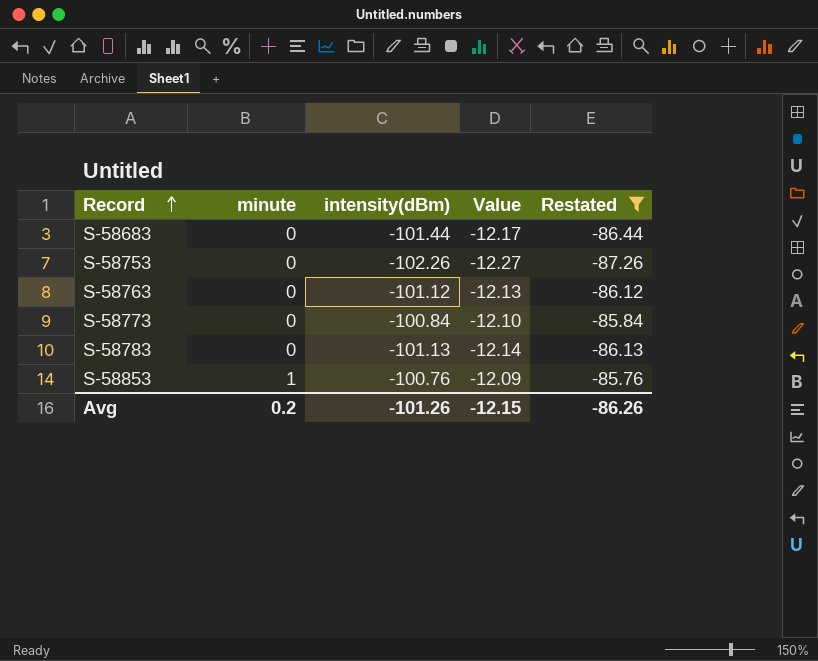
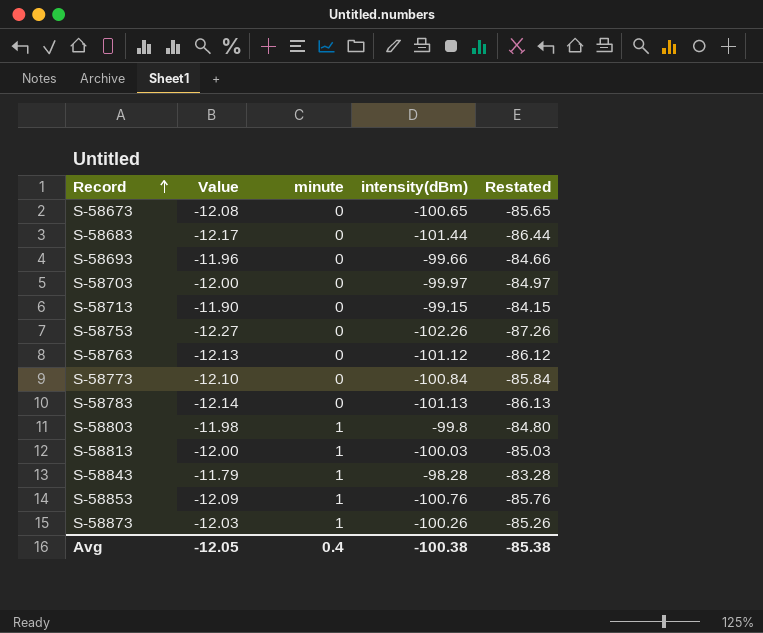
filter: Restated <= -85.76 -> none
column Value | position: 4 -> 2
Avg | Value: -12.15 -> -12.05
Avg | minute: 0.2 -> 0.4
Avg | intensity(dBm): -101.26 -> -100.38
Avg | Restated: -86.26 -> -85.38

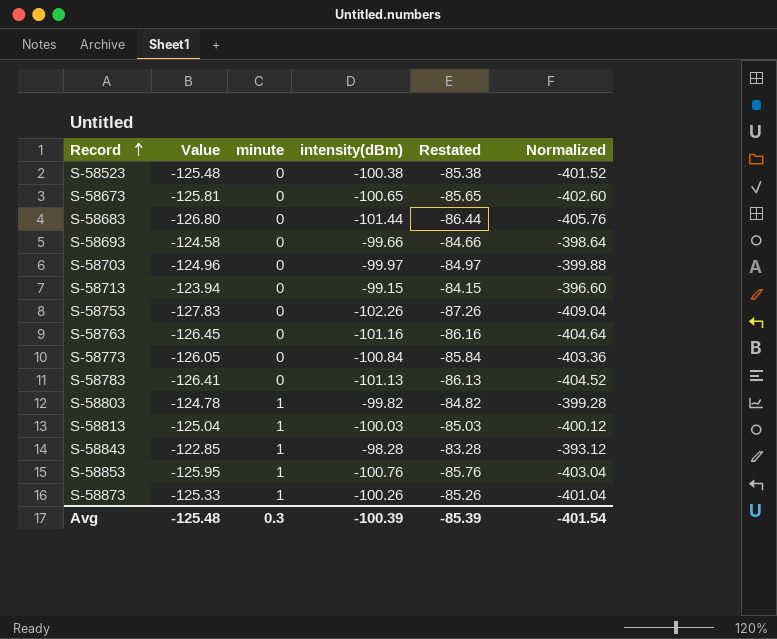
column Value | formula: [intensity(dBm)] * 0.12 -> [intensity(dBm)] * 1.25
column Normalized | formula: none -> [intensity(dBm)] * 4
row S-58523: none -> -125.48 | 0 | -100.38 | -85.38 | -401.52
S-58763 | intensity(dBm): -101.12 -> -101.16
S-58763 | Restated: -86.12 -> -86.16
S-58803 | intensity(dBm): -99.8 -> -99.82
S-58803 | Restated: -84.80 -> -84.82
Avg | Value: -12.05 -> -125.48
Avg | minute: 0.4 -> 0.3
Avg | intensity(dBm): -100.38 -> -100.39
Avg | Restated: -85.38 -> -85.39

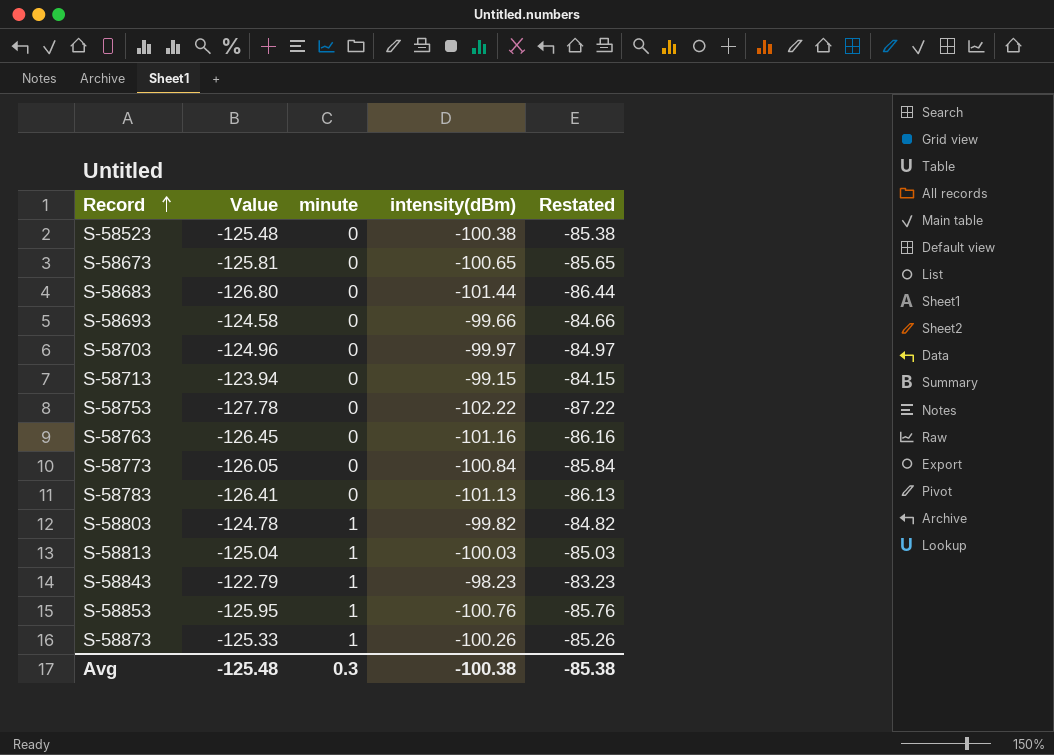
column Normalized | formula: [intensity(dBm)] * 4 -> none
S-58753 | Value: -127.83 -> -127.78
S-58753 | intensity(dBm): -102.26 -> -102.22
S-58753 | Restated: -87.26 -> -87.22
S-58843 | Value: -122.85 -> -122.79
S-58843 | intensity(dBm): -98.28 -> -98.23
S-58843 | Restated: -83.28 -> -83.23
Avg | intensity(dBm): -100.39 -> -100.38
Avg | Restated: -85.39 -> -85.38

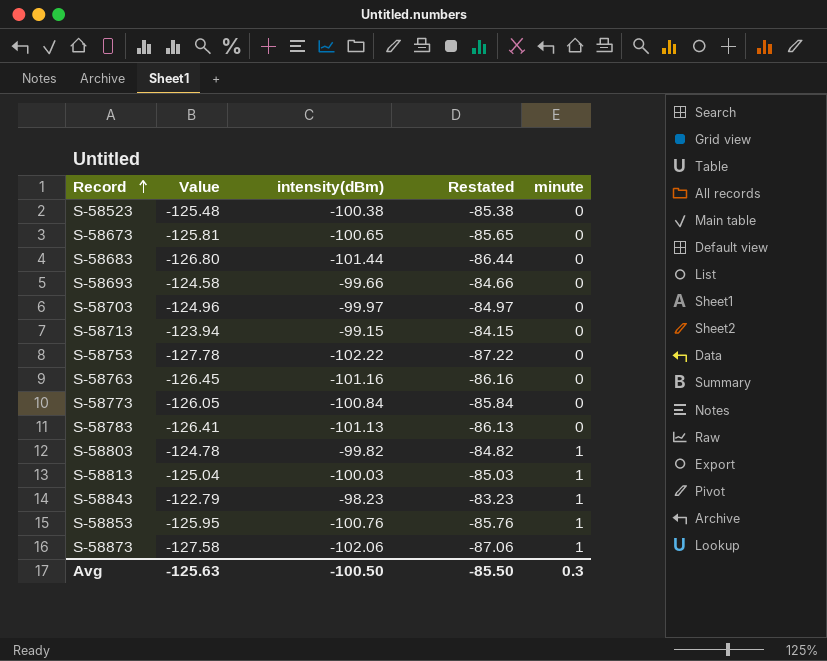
column minute | position: 3 -> 5
S-58873 | Value: -125.33 -> -127.58
S-58873 | intensity(dBm): -100.26 -> -102.06
S-58873 | Restated: -85.26 -> -87.06
Avg | Value: -125.48 -> -125.63
Avg | intensity(dBm): -100.38 -> -100.50
Avg | Restated: -85.38 -> -85.50

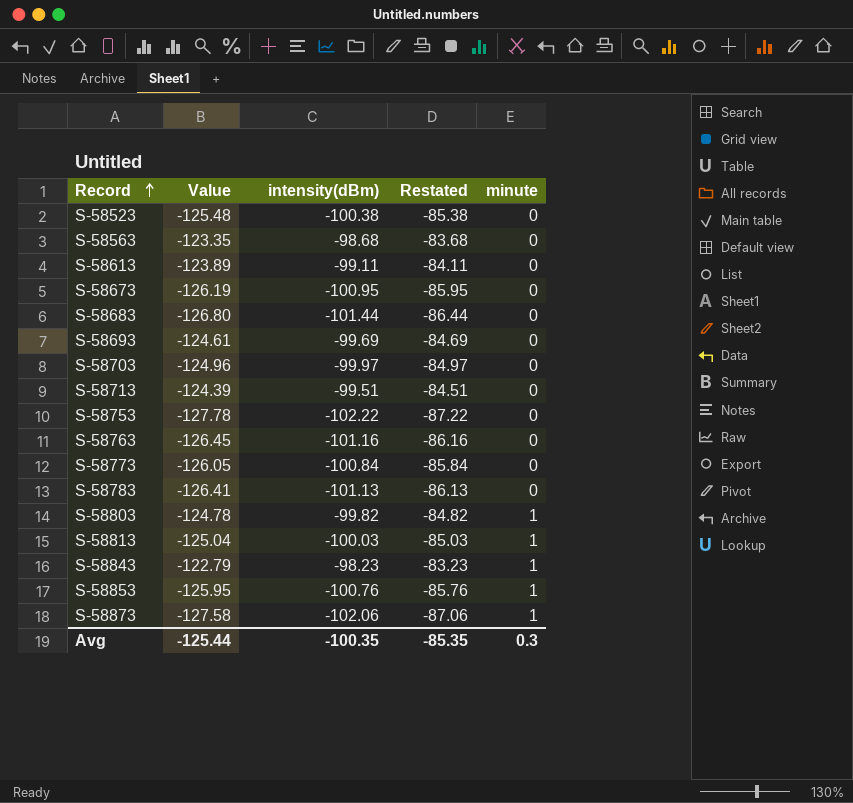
row S-58563: none -> -123.35 | -98.68 | -83.68 | 0
row S-58613: none -> -123.89 | -99.11 | -84.11 | 0
S-58673 | Value: -125.81 -> -126.19
S-58673 | intensity(dBm): -100.65 -> -100.95
S-58673 | Restated: -85.65 -> -85.95
S-58693 | Value: -124.58 -> -124.61
S-58693 | intensity(dBm): -99.66 -> -99.69
S-58693 | Restated: -84.66 -> -84.69
S-58713 | Value: -123.94 -> -124.39
S-58713 | intensity(dBm): -99.15 -> -99.51
S-58713 | Restated: -84.15 -> -84.51
Avg | Value: -125.63 -> -125.44
Avg | intensity(dBm): -100.50 -> -100.35
Avg | Restated: -85.50 -> -85.35

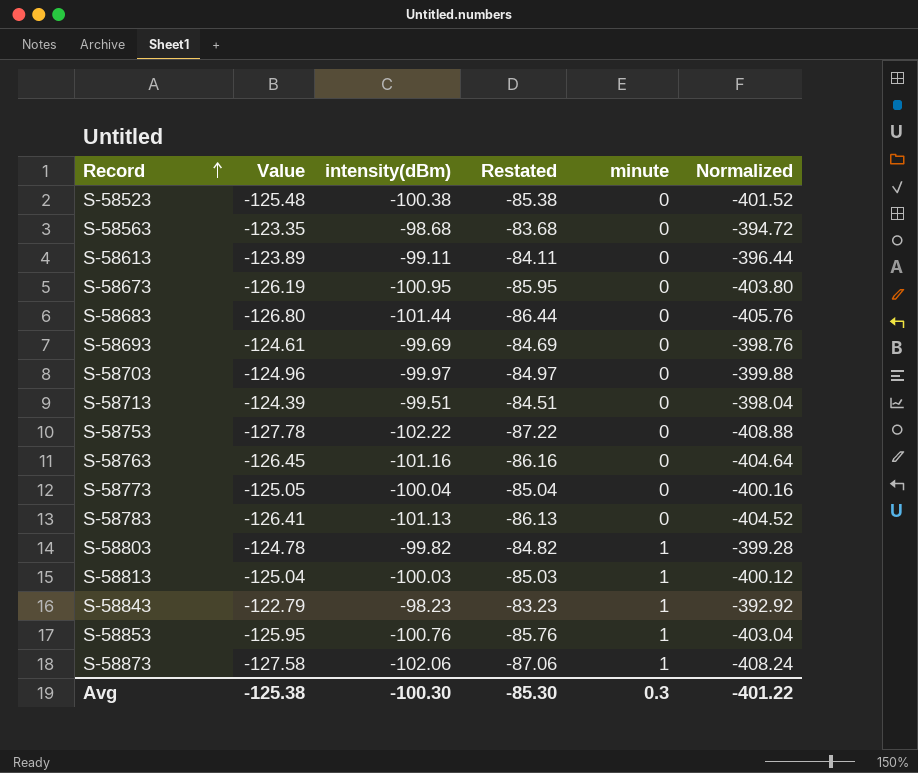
column Normalized | formula: none -> [intensity(dBm)] * 4
S-58773 | Value: -126.05 -> -125.05
S-58773 | intensity(dBm): -100.84 -> -100.04
S-58773 | Restated: -85.84 -> -85.04
Avg | Value: -125.44 -> -125.38
Avg | intensity(dBm): -100.35 -> -100.30
Avg | Restated: -85.35 -> -85.30

